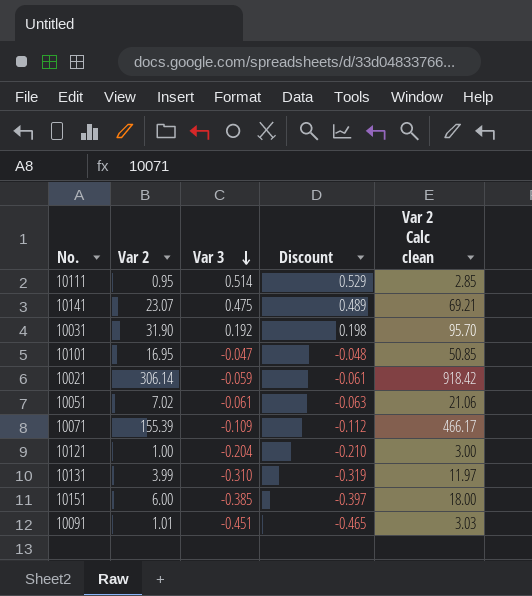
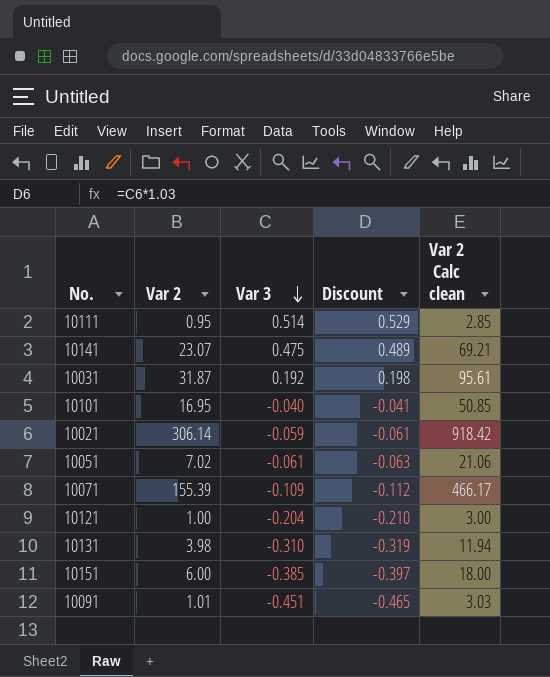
10031 | Var 2: 31.90 -> 31.87
10031 | Var 2 Calc clean: 95.70 -> 95.61
10101 | Var 3: -0.047 -> -0.040
10101 | Discount: -0.048 -> -0.041
10131 | Var 2: 3.99 -> 3.98
10131 | Var 2 Calc clean: 11.97 -> 11.94

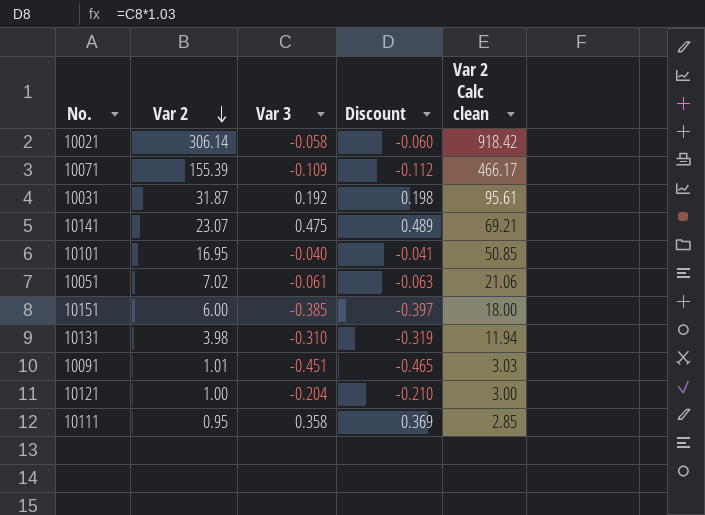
row order: Var 3 descending -> Var 2 descending
10021 | Var 3: -0.059 -> -0.058
10021 | Discount: -0.061 -> -0.060
10111 | Var 3: 0.514 -> 0.358
10111 | Discount: 0.529 -> 0.369

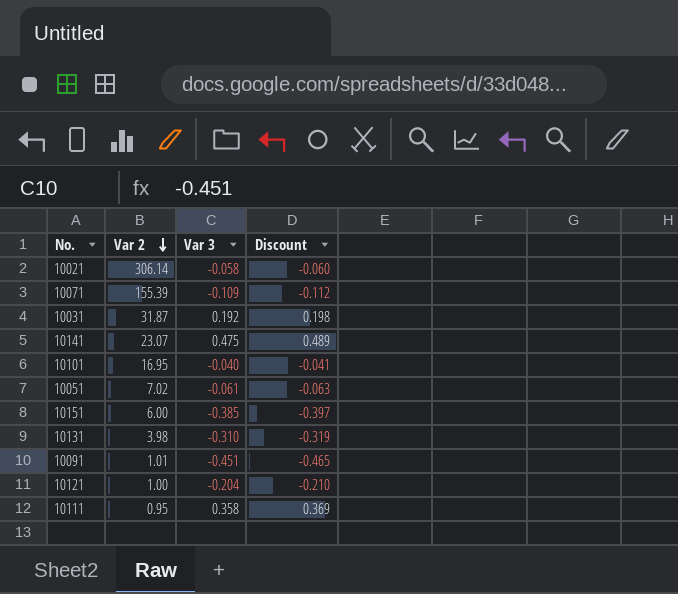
column Var 2 Calc clean | formula: [Var 2] * 3 -> none

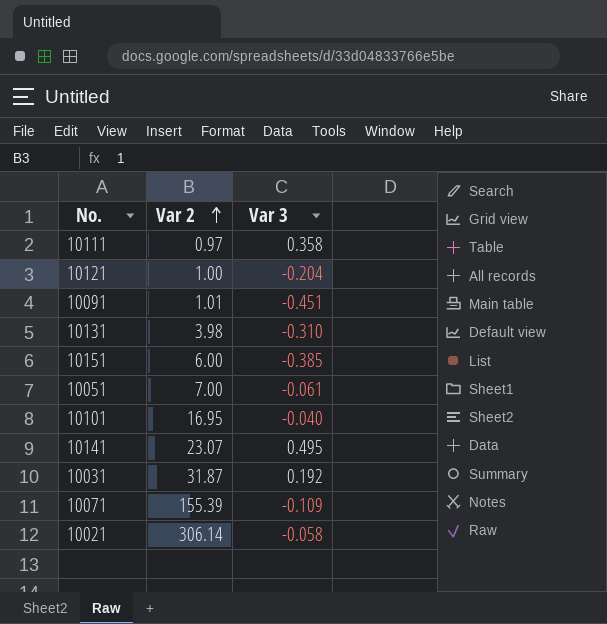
row order: Var 2 descending -> Var 2 ascending
column Discount | formula: [Var 3] * 1.03 -> none
10111 | Var 2: 0.95 -> 0.97
10051 | Var 2: 7.02 -> 7.00
10141 | Var 3: 0.475 -> 0.495

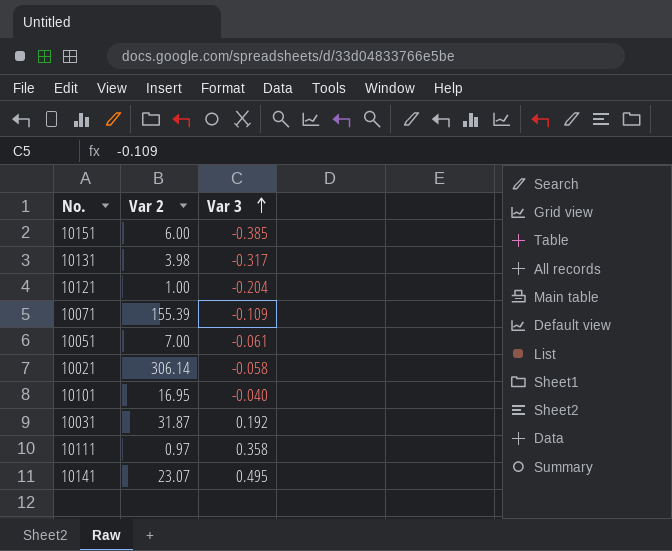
row order: Var 2 ascending -> Var 3 ascending
row 10091: 1.01 | -0.451 -> none
10131 | Var 3: -0.310 -> -0.317

